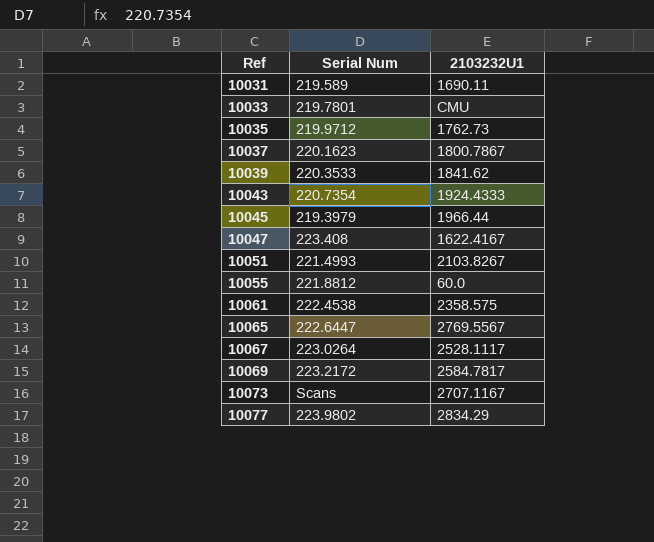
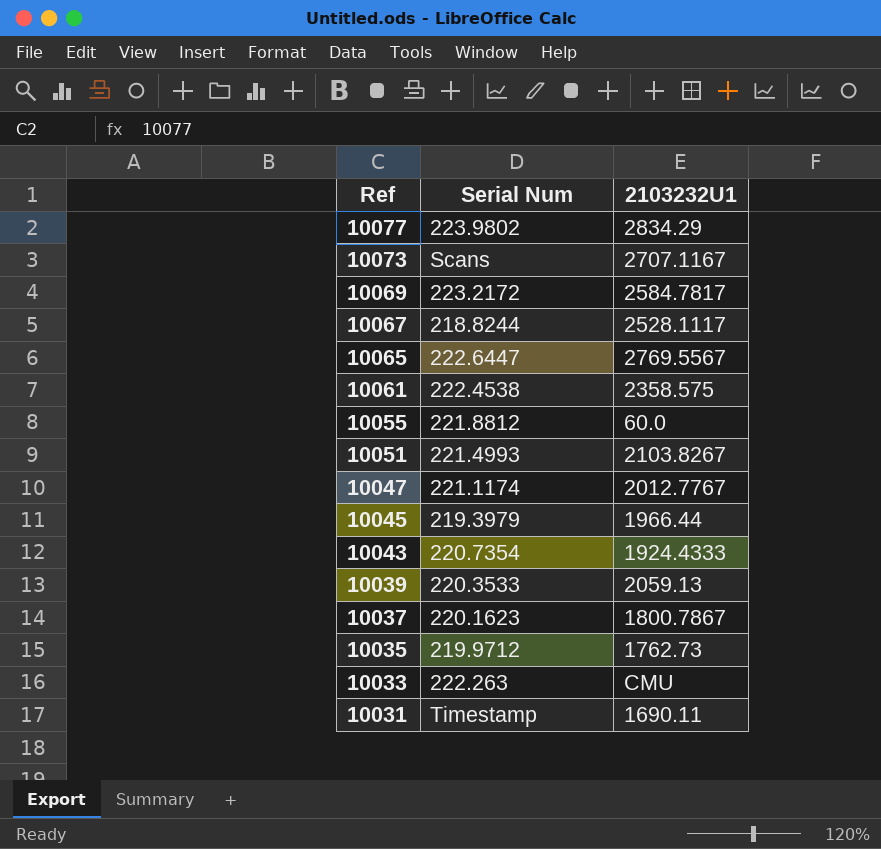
row order: Ref ascending -> Ref descending
10067 | Serial Num: 223.0264 -> 218.8244
10047 | Serial Num: 223.408 -> 221.1174
10047 | 2103232U1: 1622.4167 -> 2012.7767
10039 | 2103232U1: 1841.62 -> 2059.13
10033 | Serial Num: 219.7801 -> 222.263
10031 | Serial Num: 219.589 -> Timestamp

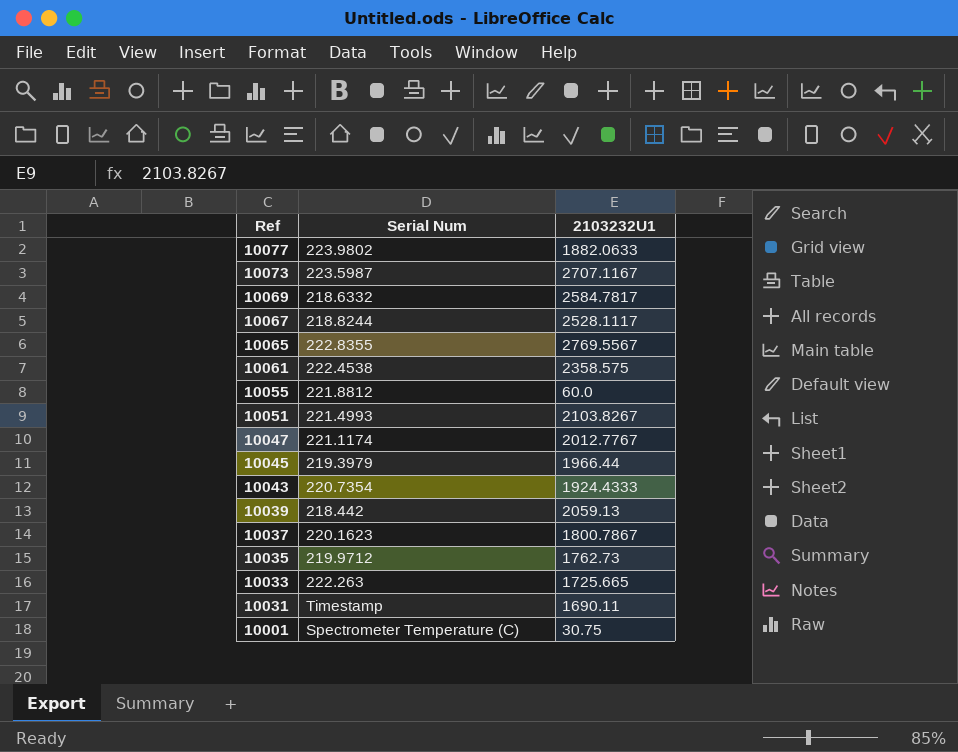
10077 | 2103232U1: 2834.29 -> 1882.0633
10073 | Serial Num: Scans -> 223.5987
10069 | Serial Num: 223.2172 -> 218.6332
10065 | Serial Num: 222.6447 -> 222.8355
10039 | Serial Num: 220.3533 -> 218.442
10033 | 2103232U1: CMU -> 1725.665
row 10001: none -> Spectrometer Temperature (C) | 30.75

